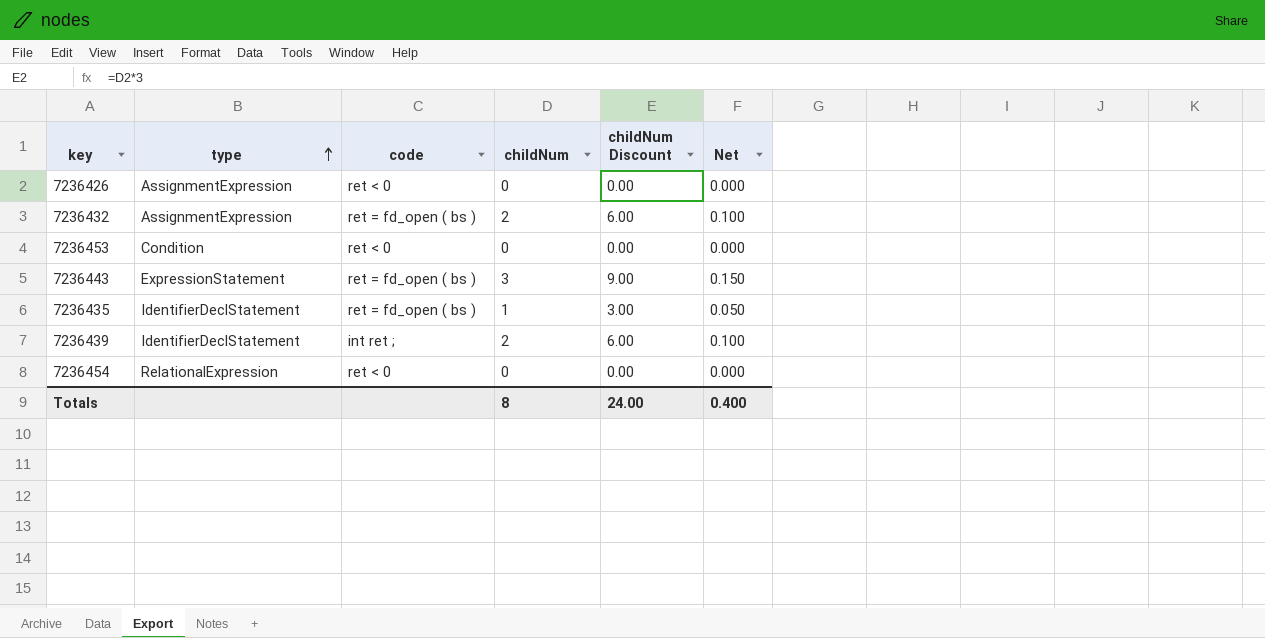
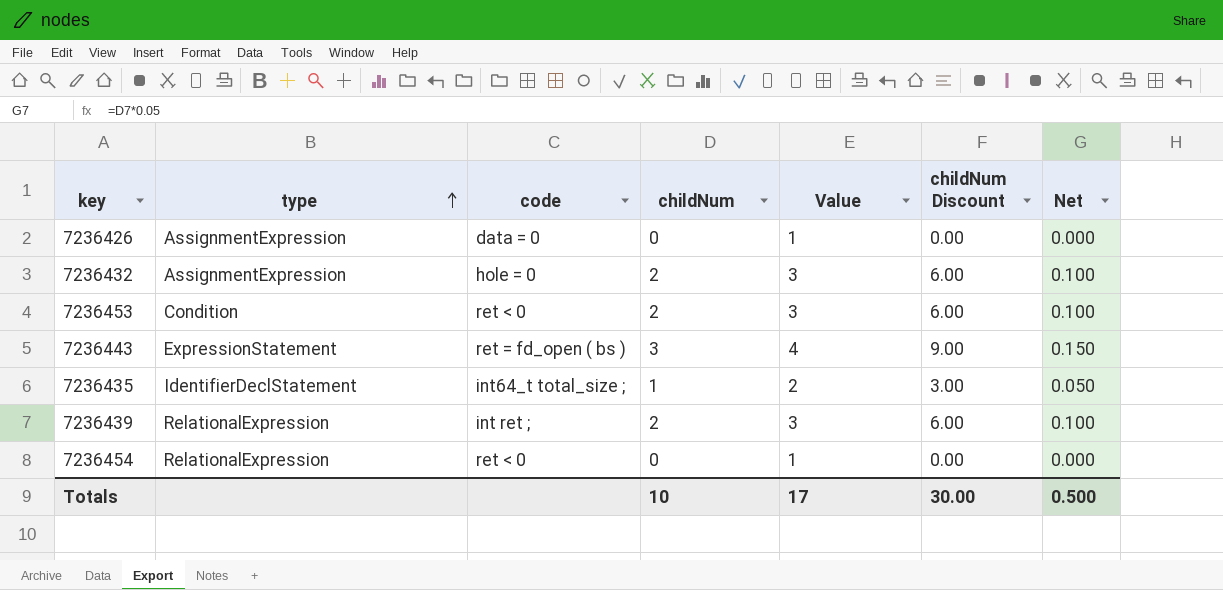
column Value | formula: none -> [childNum] + 1
7236426 | code: ret < 0 -> data = 0
7236432 | code: ret = fd_open ( bs ) -> hole = 0
7236453 | childNum: 0 -> 2
7236453 | childNum Discount: 0.00 -> 6.00
7236453 | Net: 0.000 -> 0.100
7236435 | code: ret = fd_open ( bs ) -> int64_t total_size ;
7236439 | type: IdentifierDeclStatement -> RelationalExpression
Totals | childNum: 8 -> 10
Totals | childNum Discount: 24.00 -> 30.00
Totals | Net: 0.400 -> 0.500

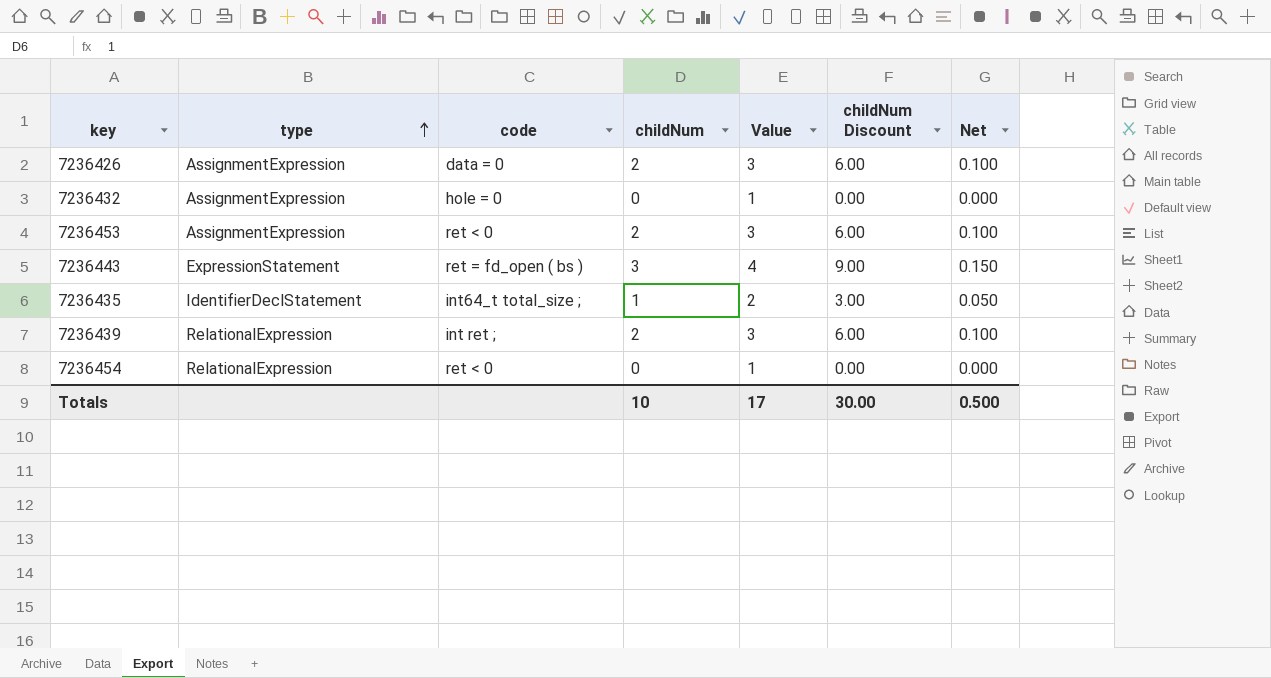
7236426 | childNum: 0 -> 2
7236426 | Value: 1 -> 3
7236426 | childNum Discount: 0.00 -> 6.00
7236426 | Net: 0.000 -> 0.100
7236432 | childNum: 2 -> 0
7236432 | Value: 3 -> 1
7236432 | childNum Discount: 6.00 -> 0.00
7236432 | Net: 0.100 -> 0.000
7236453 | type: Condition -> AssignmentExpression

